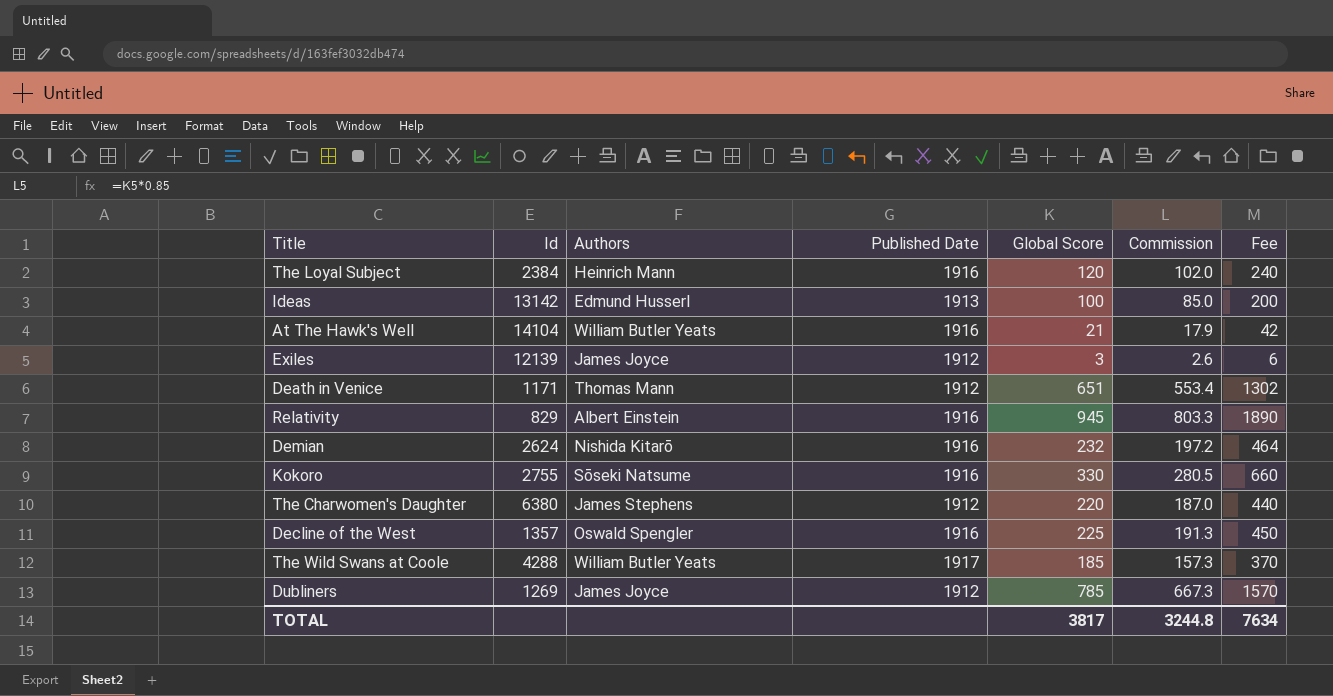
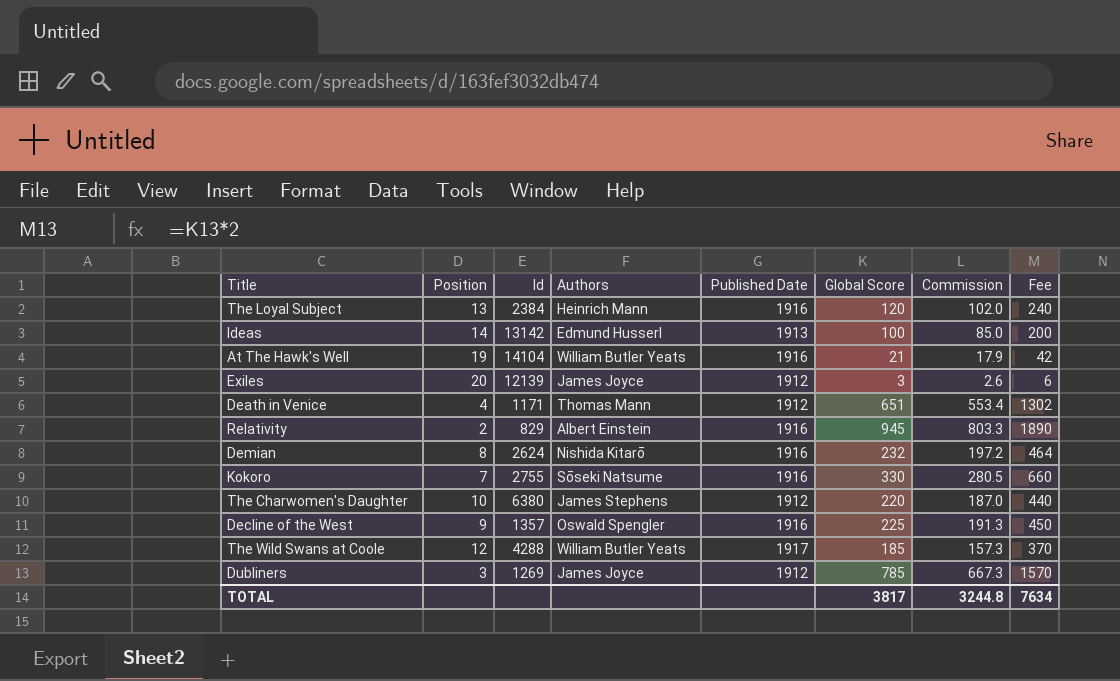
column Position | position: none -> 2

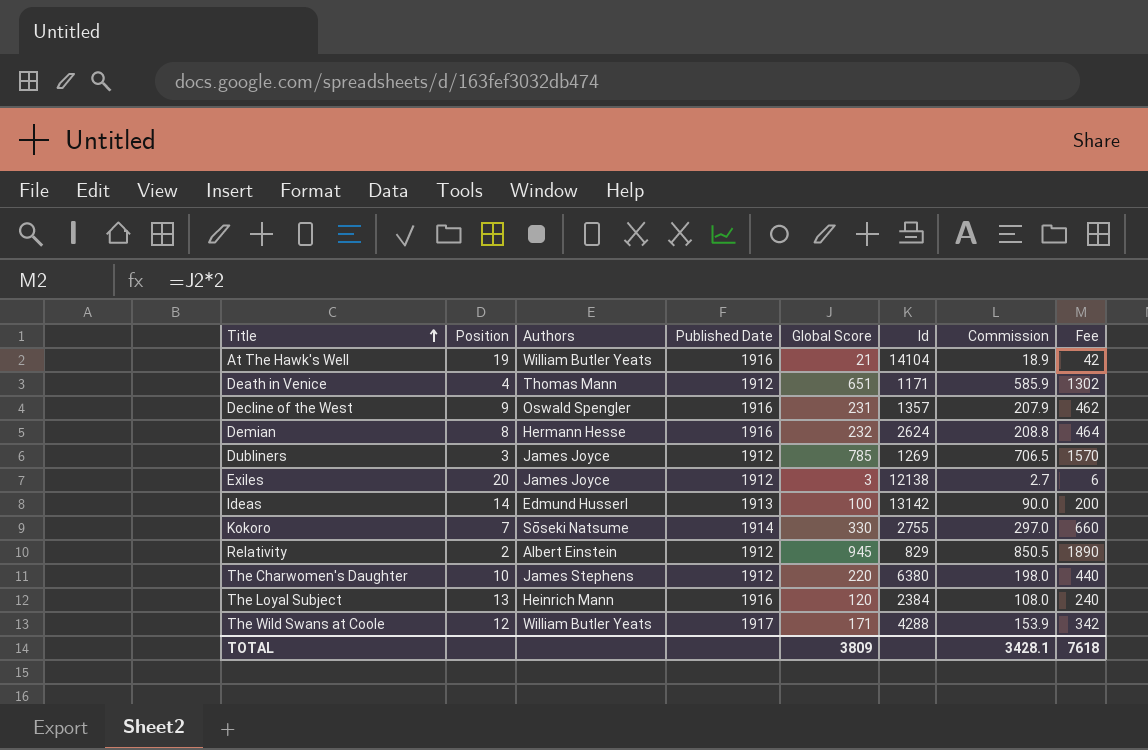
row order: none -> Title ascending
column Id | position: 3 -> 6
column Commission | formula: [Global Score] * 0.85 -> [Global Score] * 0.9
Decline of the West | Global Score: 225 -> 231
Decline of the West | Fee: 450 -> 462
Demian | Authors: Nishida Kitarō -> Hermann Hesse
Exiles | Id: 12139 -> 12138
Kokoro | Published Date: 1916 -> 1914
Relativity | Published Date: 1916 -> 1912
The Wild Swans at Coole | Global Score: 185 -> 171
The Wild Swans at Coole | Fee: 370 -> 342
TOTAL | Global Score: 3817 -> 3809
TOTAL | Commission: 3244.8 -> 3428.1
TOTAL | Fee: 7634 -> 7618

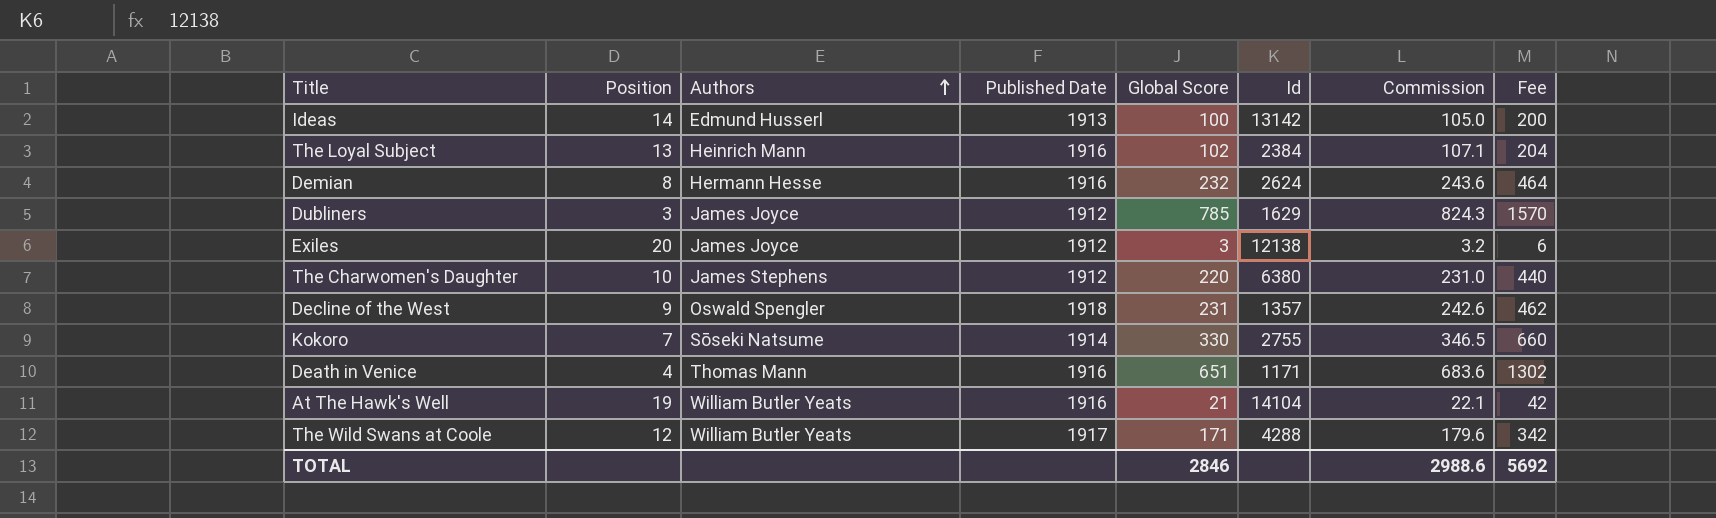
row order: Title ascending -> Authors ascending
column Commission | formula: [Global Score] * 0.9 -> [Global Score] * 1.05
row Relativity: 2 | Albert Einstein | 1912 | 945 | 829 | 850.5 | 1890 -> none
The Loyal Subject | Global Score: 120 -> 102
The Loyal Subject | Fee: 240 -> 204
Dubliners | Id: 1269 -> 1629
Decline of the West | Published Date: 1916 -> 1918
Death in Venice | Published Date: 1912 -> 1916
TOTAL | Global Score: 3809 -> 2846
TOTAL | Commission: 3428.1 -> 2988.6
TOTAL | Fee: 7618 -> 5692

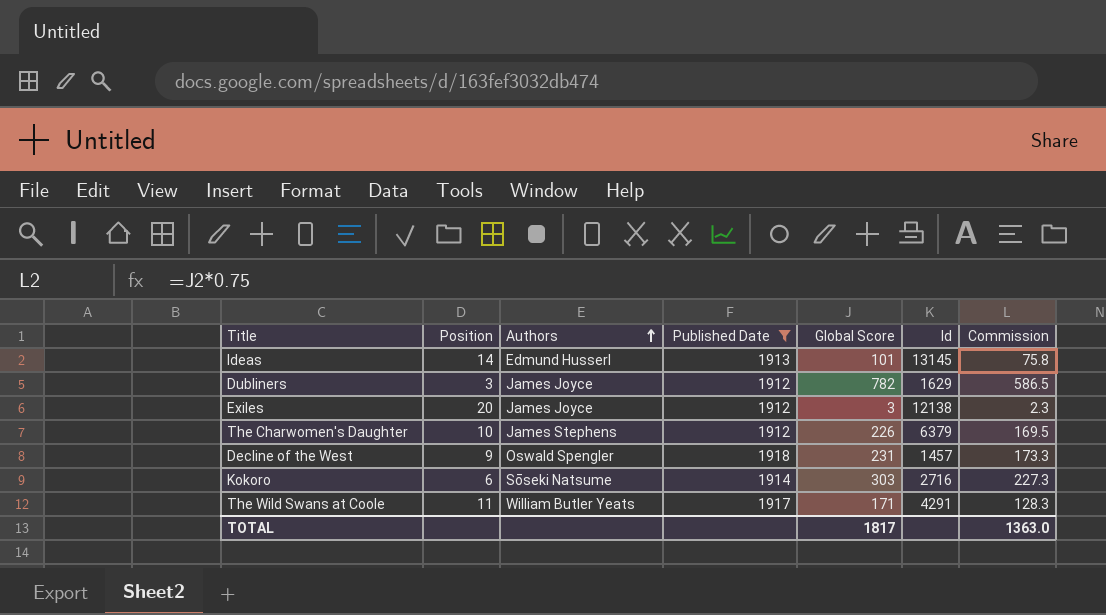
filter: none -> Published Date != 1916
column Fee | formula: [Global Score] * 2 -> none
column Commission | formula: [Global Score] * 1.05 -> [Global Score] * 0.75
Ideas | Global Score: 100 -> 101
Ideas | Id: 13142 -> 13145
Dubliners | Global Score: 785 -> 782
The Charwomen's Daughter | Global Score: 220 -> 226
The Charwomen's Daughter | Id: 6380 -> 6379
Decline of the West | Id: 1357 -> 1457
Kokoro | Position: 7 -> 6
Kokoro | Global Score: 330 -> 303
Kokoro | Id: 2755 -> 2716
The Wild Swans at Coole | Position: 12 -> 11
The Wild Swans at Coole | Id: 4288 -> 4291
TOTAL | Global Score: 2846 -> 1817
TOTAL | Commission: 2988.6 -> 1363.0

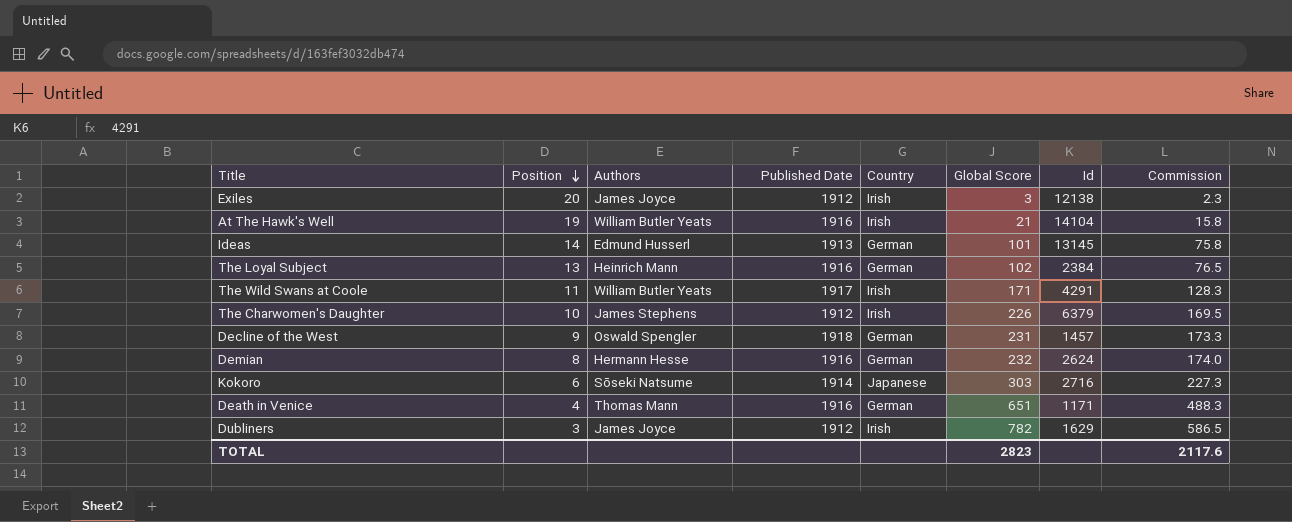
filter: Published Date != 1916 -> none
row order: Authors ascending -> Position descending
column Country | position: none -> 5
TOTAL | Global Score: 1817 -> 2823
TOTAL | Commission: 1363.0 -> 2117.6

